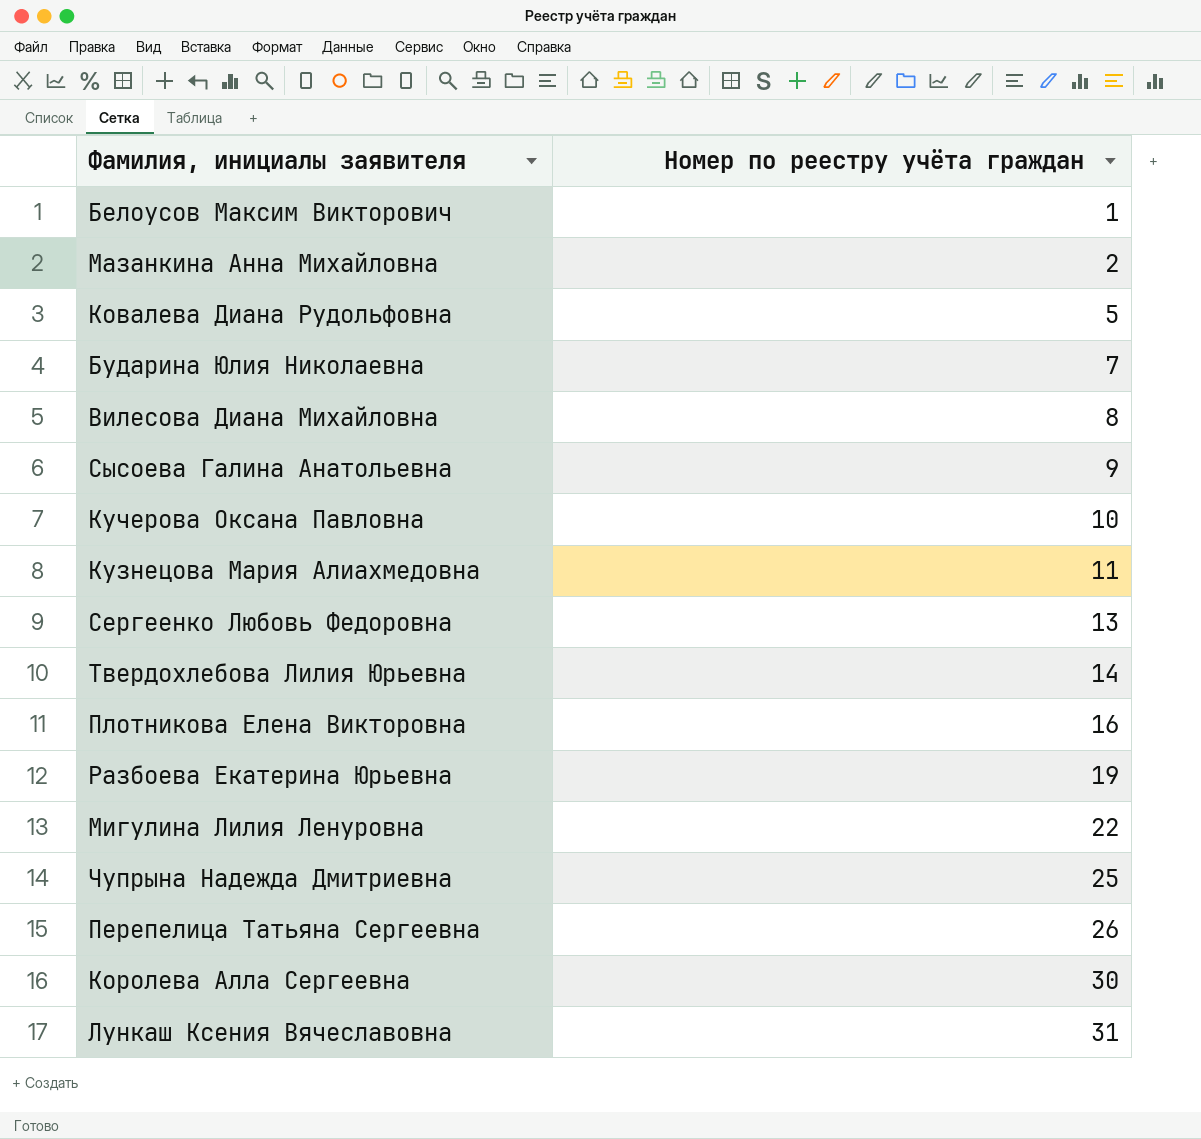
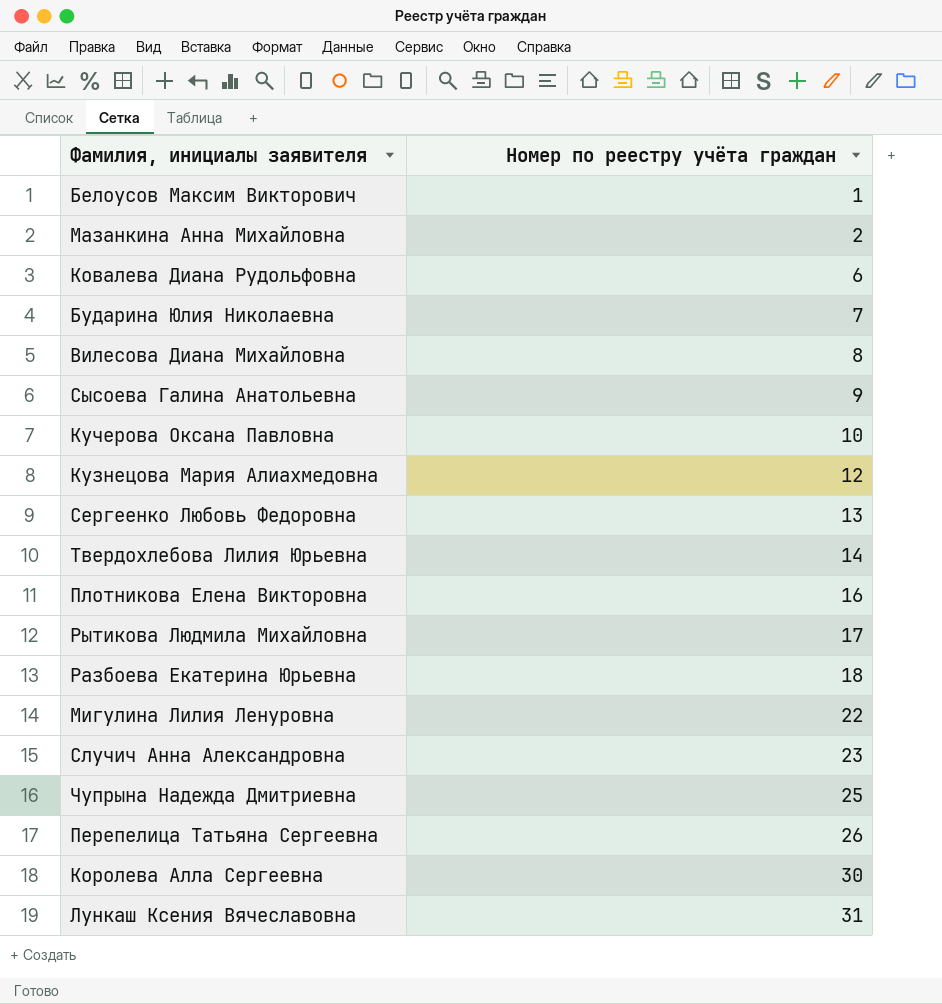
Ковалева Диана Рудольфовна | Номер по реестру учёта граждан: 5 -> 6
Кузнецова Мария Алиахмедовна | Номер по реестру учёта граждан: 11 -> 12
row Рытикова Людмила Михайловна: none -> 17
Разбоева Екатерина Юрьевна | Номер по реестру учёта граждан: 19 -> 18
row Случич Анна Александровна: none -> 23

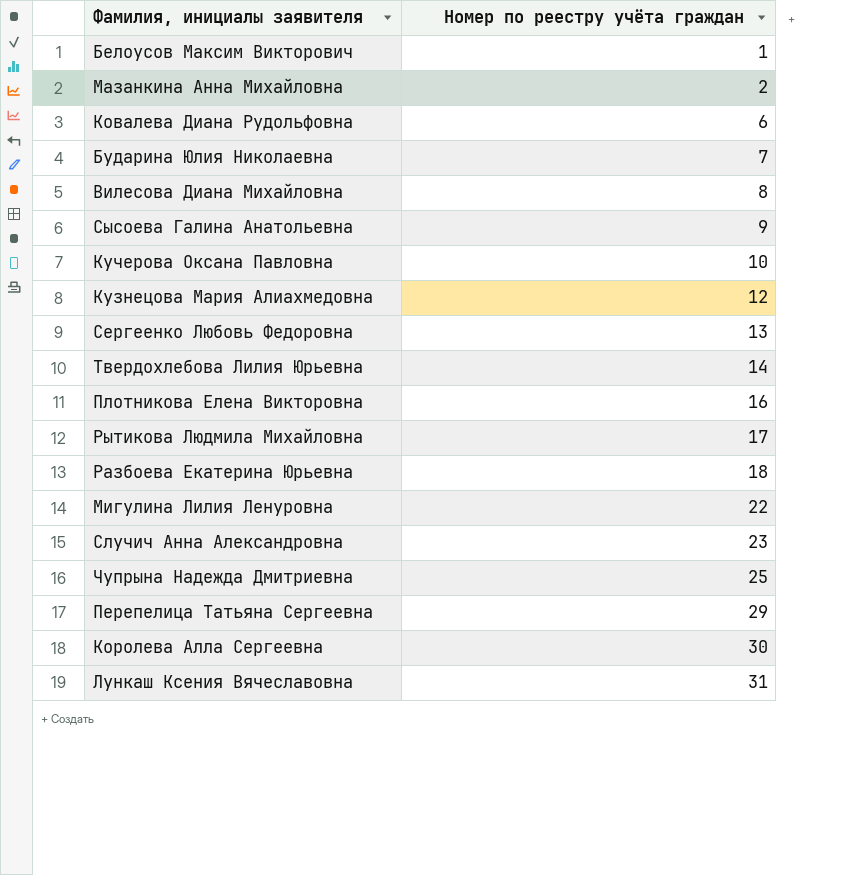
Перепелица Татьяна Сергеевна | Номер по реестру учёта граждан: 26 -> 29

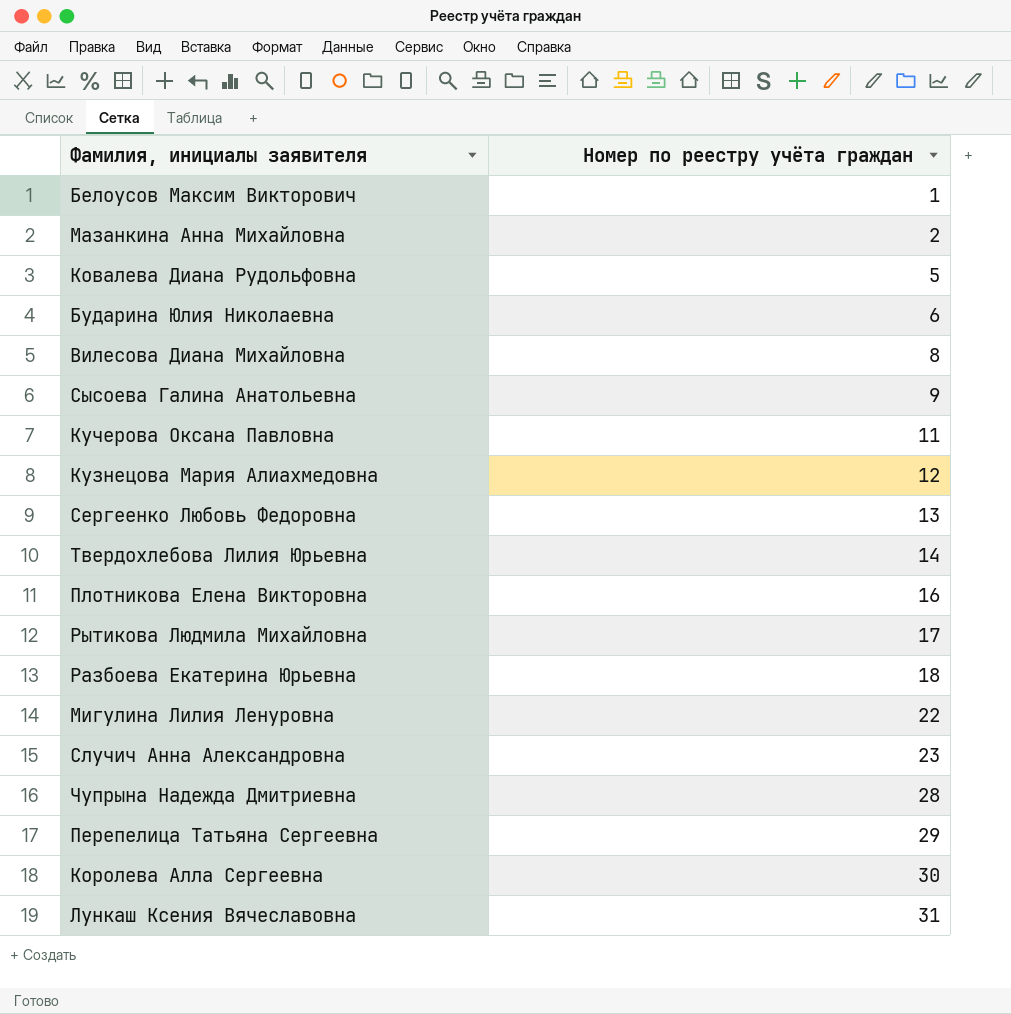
Ковалева Диана Рудольфовна | Номер по реестру учёта граждан: 6 -> 5
Бударина Юлия Николаевна | Номер по реестру учёта граждан: 7 -> 6
Кучерова Оксана Павловна | Номер по реестру учёта граждан: 10 -> 11
Чупрына Надежда Дмитриевна | Номер по реестру учёта граждан: 25 -> 28

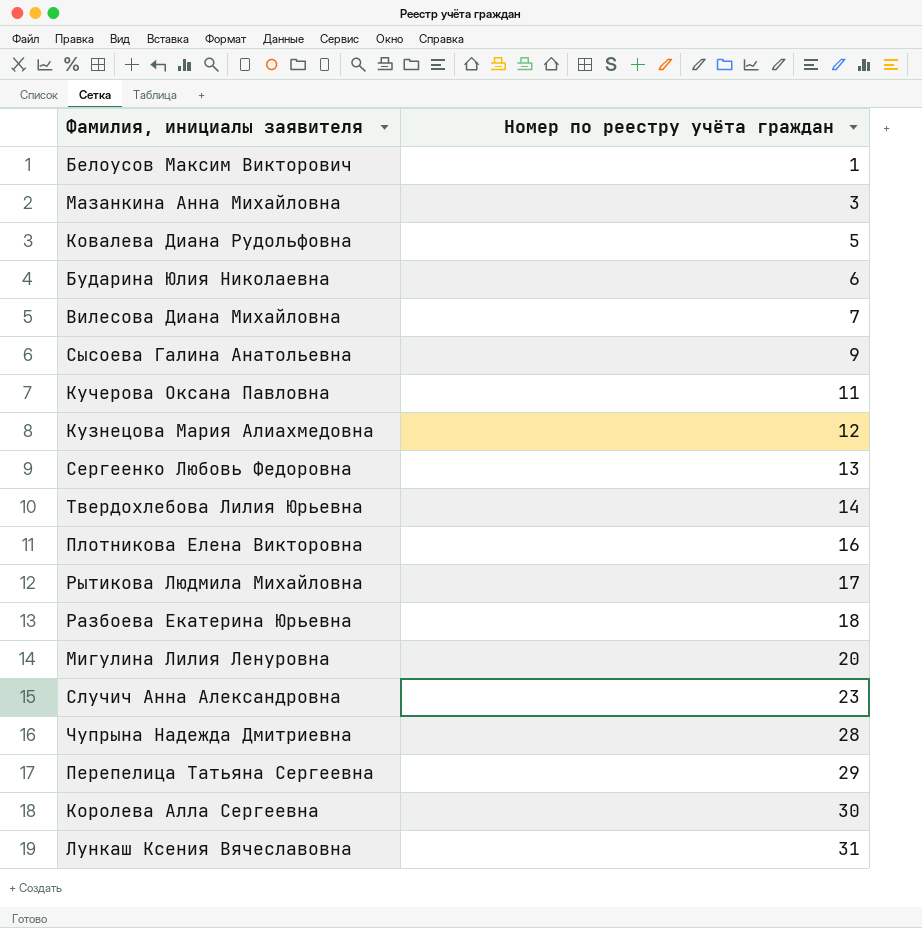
Мазанкина Анна Михайловна | Номер по реестру учёта граждан: 2 -> 3
Вилесова Диана Михайловна | Номер по реестру учёта граждан: 8 -> 7
Мигулина Лилия Ленуровна | Номер по реестру учёта граждан: 22 -> 20

